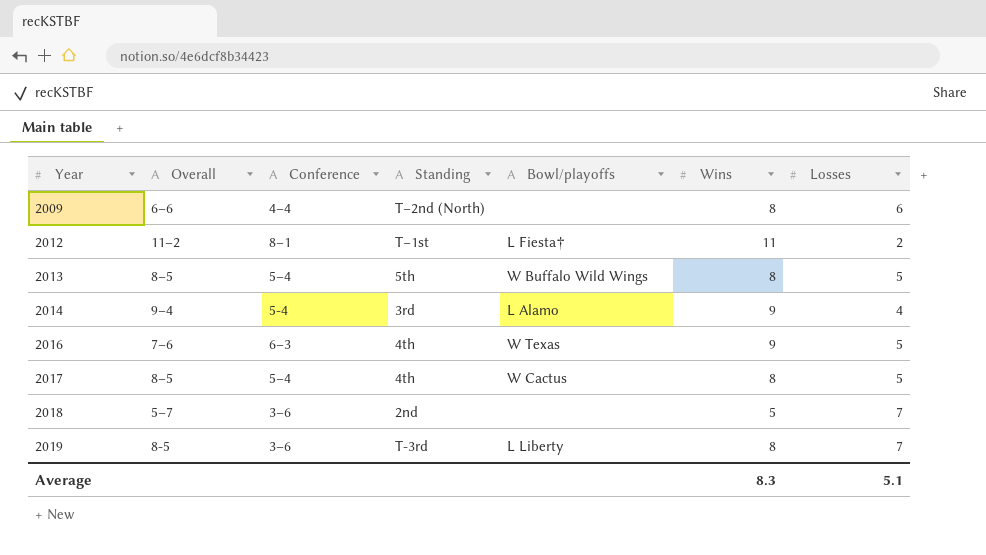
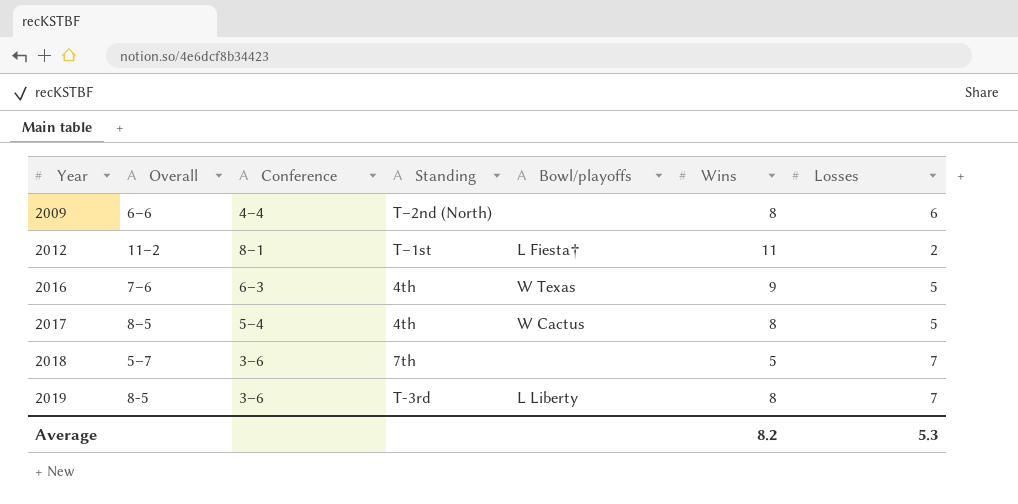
row 2013: 8–5 | 5–4 | 5th | W Buffalo Wild Wings | 8 | 5 -> none
row 2014: 9–4 | 5-4 | 3rd | L Alamo | 9 | 4 -> none
2018 | Standing: 2nd -> 7th
Average | Wins: 8.3 -> 8.2
Average | Losses: 5.1 -> 5.3

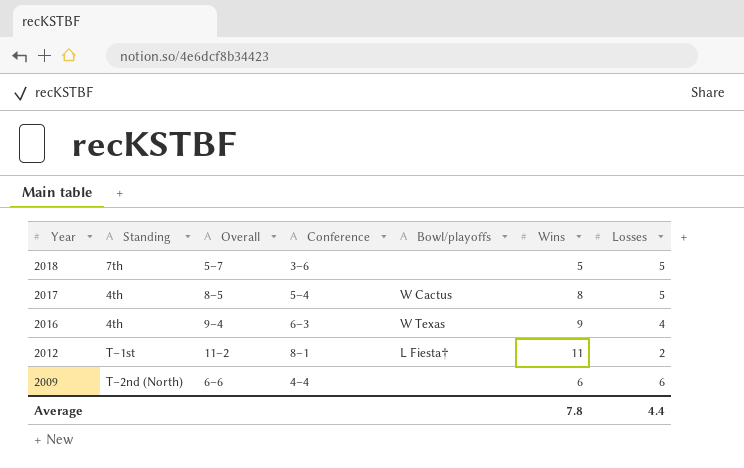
row order: Year ascending -> Year descending
column Standing | position: 4 -> 2
row 2019: 8-5 | 3–6 | T-3rd | L Liberty | 8 | 7 -> none
2018 | Losses: 7 -> 5
2016 | Overall: 7–6 -> 9–4
2016 | Losses: 5 -> 4
2009 | Wins: 8 -> 6
Average | Wins: 8.2 -> 7.8
Average | Losses: 5.3 -> 4.4

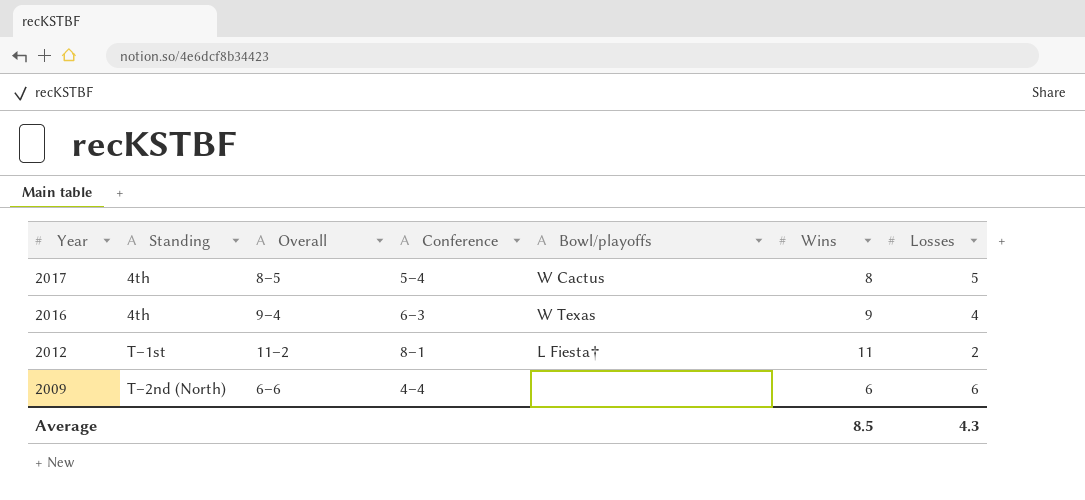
row 2018: 7th | 5–7 | 3–6 | none | 5 | 5 -> none
Average | Wins: 7.8 -> 8.5
Average | Losses: 4.4 -> 4.3

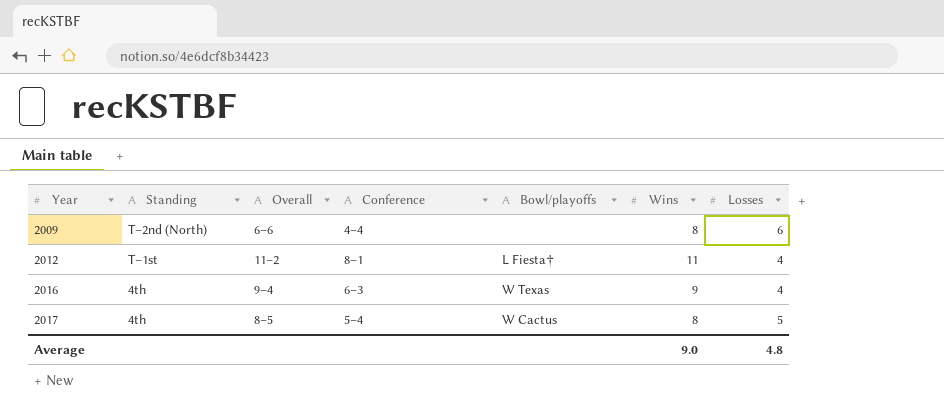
row order: Year descending -> Year ascending
2009 | Wins: 6 -> 8
2012 | Losses: 2 -> 4
Average | Wins: 8.5 -> 9.0
Average | Losses: 4.3 -> 4.8

